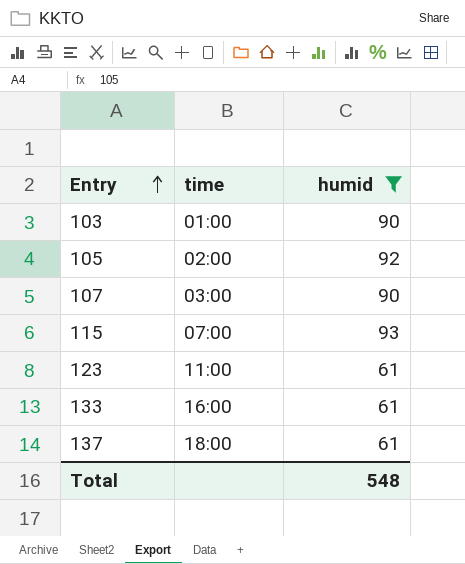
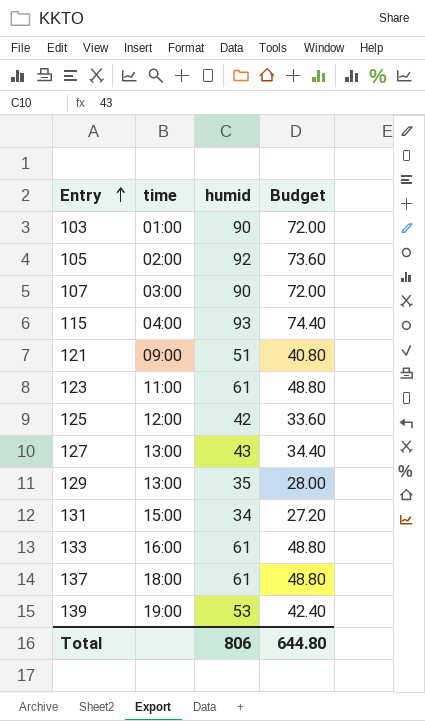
filter: humid >= 61 -> none
column Budget | formula: none -> [humid] * 0.8
115 | time: 07:00 -> 04:00
Total | humid: 548 -> 806

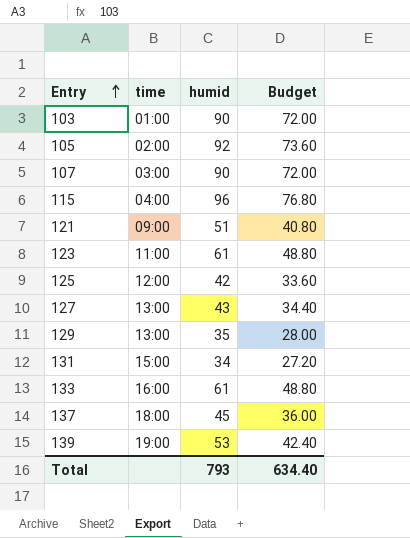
115 | humid: 93 -> 96
115 | Budget: 74.40 -> 76.80
137 | humid: 61 -> 45
137 | Budget: 48.80 -> 36.00
Total | humid: 806 -> 793
Total | Budget: 644.80 -> 634.40

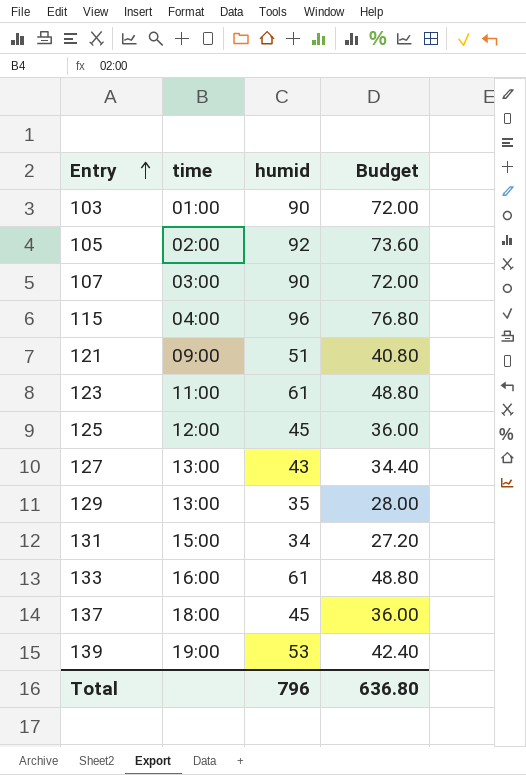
125 | humid: 42 -> 45
125 | Budget: 33.60 -> 36.00
Total | humid: 793 -> 796
Total | Budget: 634.40 -> 636.80

